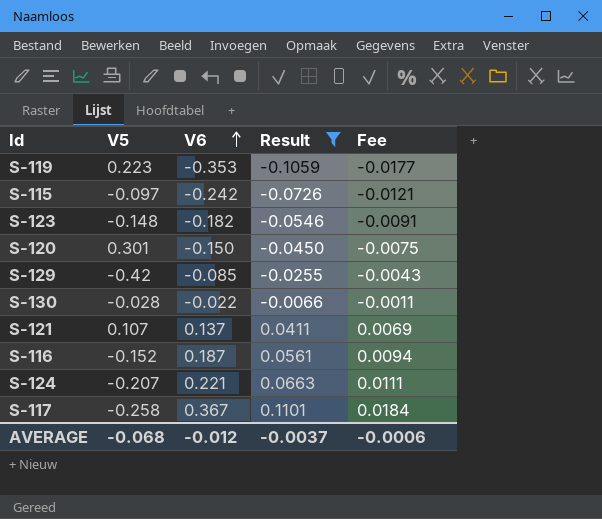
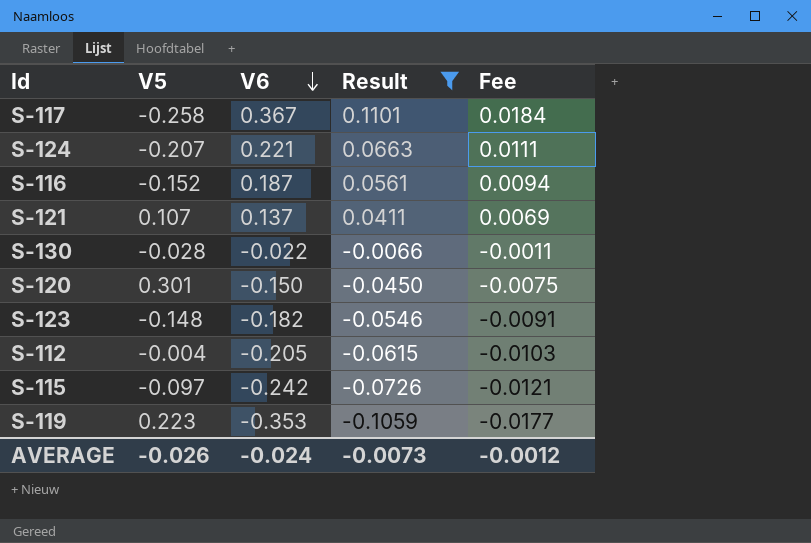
row order: V6 ascending -> V6 descending
row S-129: -0.42 | -0.085 | -0.0255 | -0.0043 -> none
row S-112: none -> -0.004 | -0.205 | -0.0615 | -0.0103
AVERAGE | V5: -0.068 -> -0.026
AVERAGE | V6: -0.012 -> -0.024
AVERAGE | Result: -0.0037 -> -0.0073
AVERAGE | Fee: -0.0006 -> -0.0012

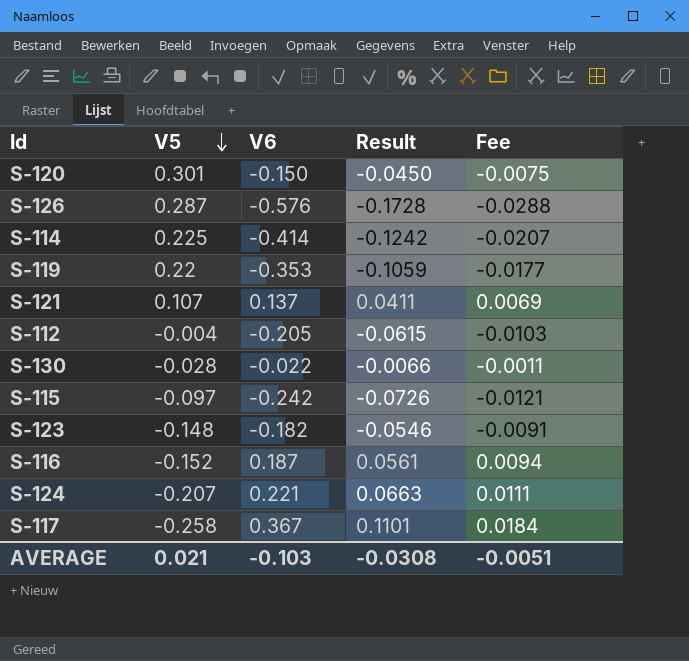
filter: Result >= -0.1059 -> none
row order: V6 descending -> V5 descending
S-119 | V5: 0.223 -> 0.22
AVERAGE | V5: -0.026 -> 0.021
AVERAGE | V6: -0.024 -> -0.103
AVERAGE | Result: -0.0073 -> -0.0308
AVERAGE | Fee: -0.0012 -> -0.0051

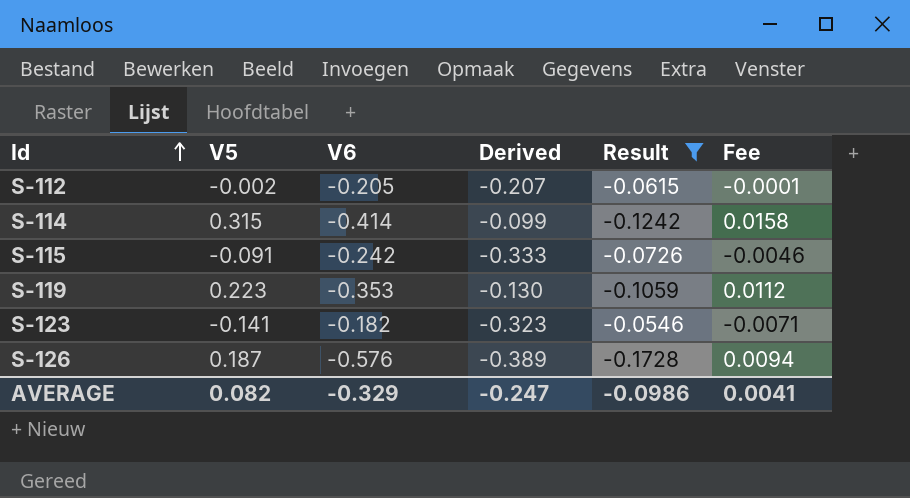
filter: none -> Result <= -0.0546
row order: V5 descending -> Id ascending
column Derived | formula: none -> [V5] + [V6]
column Fee | formula: [V6] * 0.05 -> [V5] * 0.05
S-112 | V5: -0.004 -> -0.002
S-114 | V5: 0.225 -> 0.315
S-115 | V5: -0.097 -> -0.091
S-119 | V5: 0.22 -> 0.223
S-123 | V5: -0.148 -> -0.141
S-126 | V5: 0.287 -> 0.187
AVERAGE | V5: 0.021 -> 0.082
AVERAGE | V6: -0.103 -> -0.329
AVERAGE | Result: -0.0308 -> -0.0986
AVERAGE | Fee: -0.0051 -> 0.0041

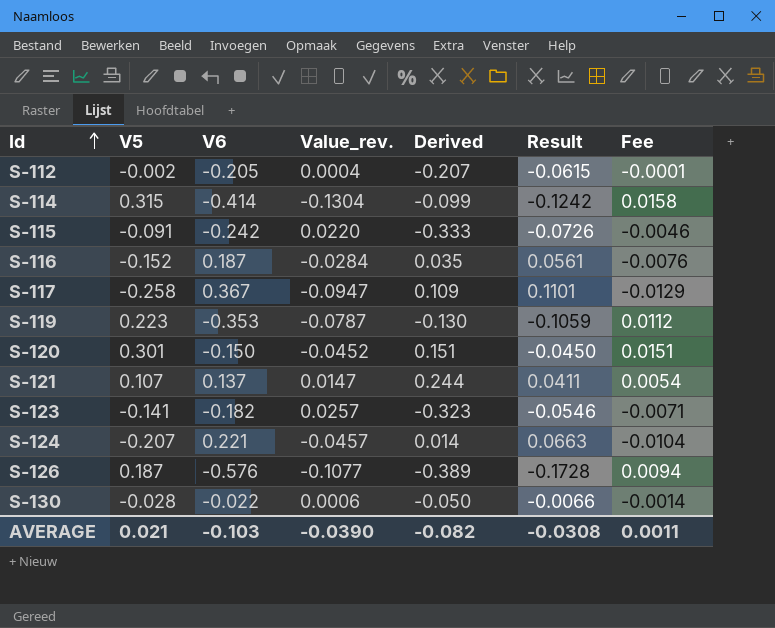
filter: Result <= -0.0546 -> none
column Value_rev. | formula: none -> [V5] * [V6]
AVERAGE | V5: 0.082 -> 0.021
AVERAGE | V6: -0.329 -> -0.103
AVERAGE | Derived: -0.247 -> -0.082
AVERAGE | Result: -0.0986 -> -0.0308
AVERAGE | Fee: 0.0041 -> 0.0011

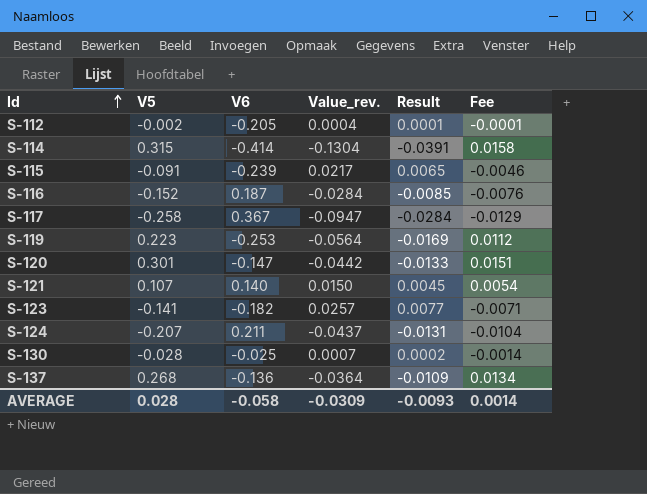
column Derived | formula: [V5] + [V6] -> none
column Result | formula: [V6] * 0.3 -> [Value_rev.] * 0.3
row S-126: 0.187 | -0.576 | -0.1077 | -0.389 | -0.1728 | 0.0094 -> none
S-115 | V6: -0.242 -> -0.239
S-115 | Value_rev.: 0.0220 -> 0.0217
S-119 | V6: -0.353 -> -0.253
S-119 | Value_rev.: -0.0787 -> -0.0564
S-120 | V6: -0.150 -> -0.147
S-120 | Value_rev.: -0.0452 -> -0.0442
S-121 | V6: 0.137 -> 0.140
S-121 | Value_rev.: 0.0147 -> 0.0150
S-124 | V6: 0.221 -> 0.211
S-124 | Value_rev.: -0.0457 -> -0.0437
S-130 | V6: -0.022 -> -0.025
S-130 | Value_rev.: 0.0006 -> 0.0007
row S-137: none -> 0.268 | -0.136 | -0.0364 | -0.0109 | 0.0134
AVERAGE | V5: 0.021 -> 0.028
AVERAGE | V6: -0.103 -> -0.058
AVERAGE | Value_rev.: -0.0390 -> -0.0309
AVERAGE | Result: -0.0308 -> -0.0093
AVERAGE | Fee: 0.0011 -> 0.0014

